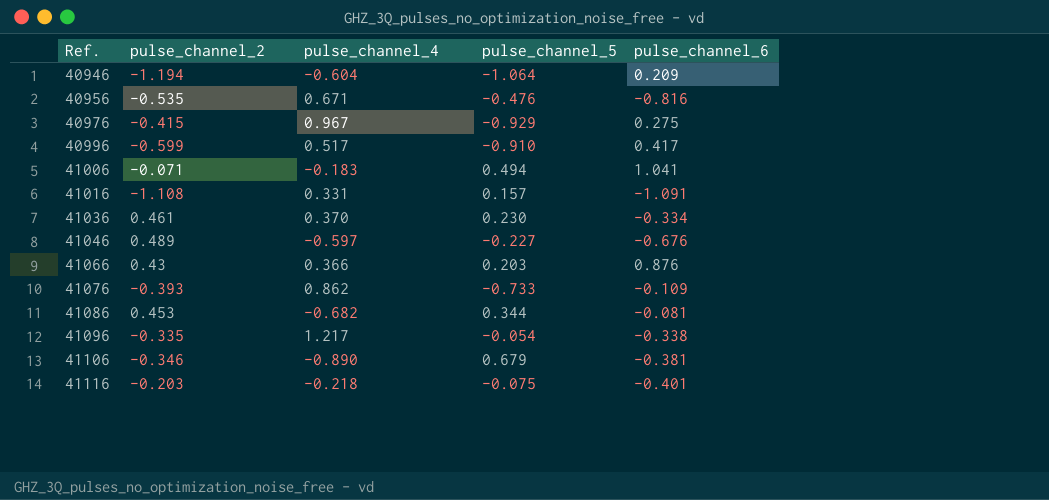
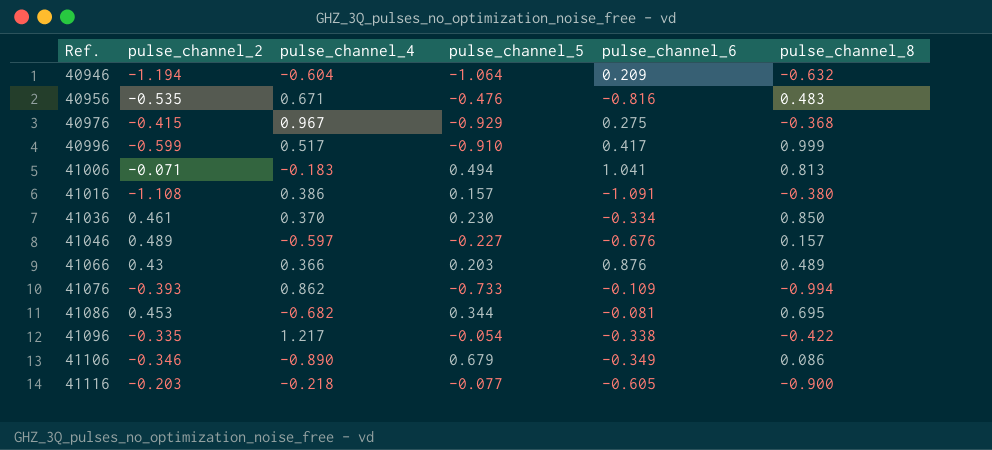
column pulse_channel_8 | position: none -> 6
41016 | pulse_channel_4: 0.331 -> 0.386
41106 | pulse_channel_6: -0.381 -> -0.349
41116 | pulse_channel_5: -0.075 -> -0.077
41116 | pulse_channel_6: -0.401 -> -0.605

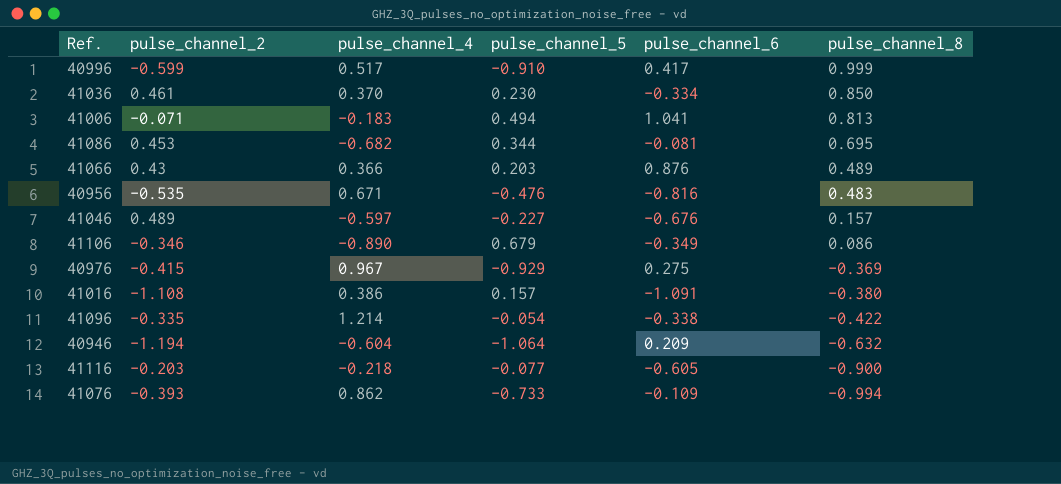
row order: Ref. ascending -> pulse_channel_8 descending
40976 | pulse_channel_8: -0.368 -> -0.369
41096 | pulse_channel_4: 1.217 -> 1.214

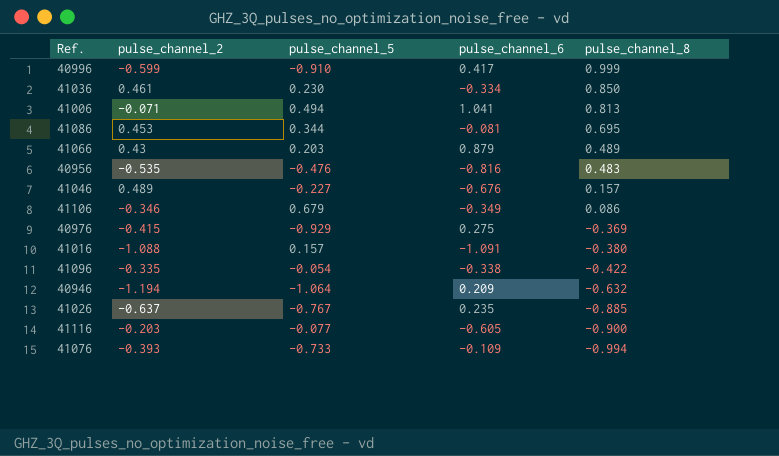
column pulse_channel_4 | position: 3 -> none
41066 | pulse_channel_6: 0.876 -> 0.879
41016 | pulse_channel_2: -1.108 -> -1.088
row 41026: none -> -0.637 | -0.767 | 0.235 | -0.885

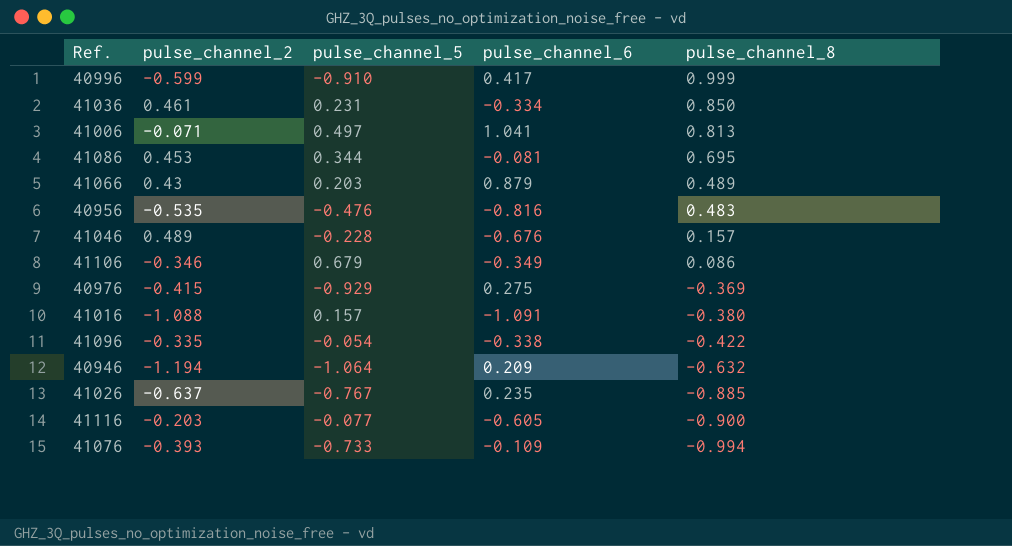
41036 | pulse_channel_5: 0.230 -> 0.231
41006 | pulse_channel_5: 0.494 -> 0.497
41046 | pulse_channel_5: -0.227 -> -0.228

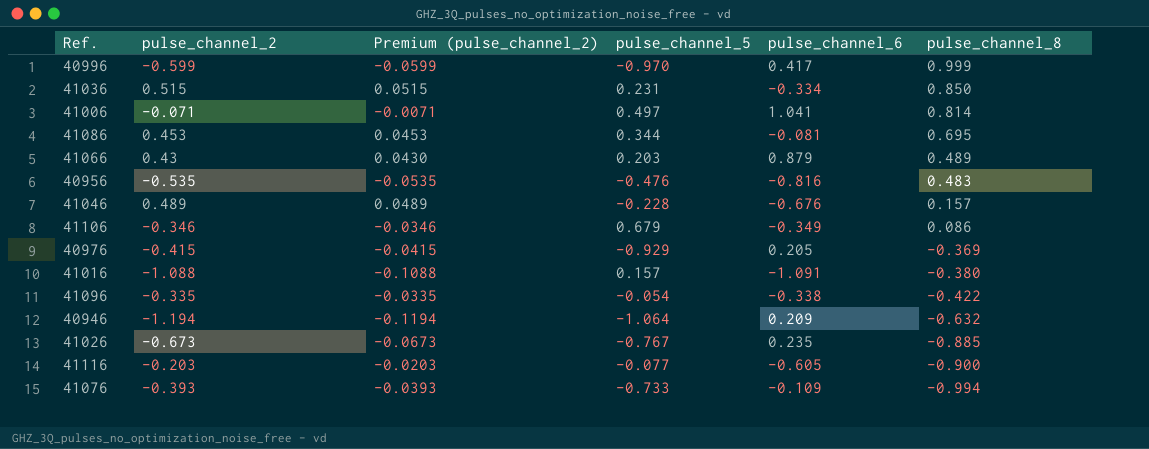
column Premium (pulse_channel_2) | formula: none -> [pulse_channel_2] * 0.1
40996 | pulse_channel_5: -0.910 -> -0.970
41036 | pulse_channel_2: 0.461 -> 0.515
41006 | pulse_channel_8: 0.813 -> 0.814
40976 | pulse_channel_6: 0.275 -> 0.205
41026 | pulse_channel_2: -0.637 -> -0.673

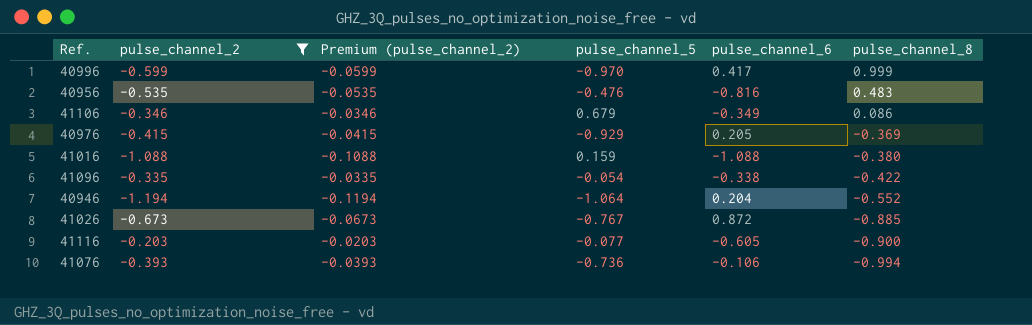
filter: none -> pulse_channel_2 <= -0.203
41016 | pulse_channel_5: 0.157 -> 0.159
41016 | pulse_channel_6: -1.091 -> -1.088
40946 | pulse_channel_6: 0.209 -> 0.204
40946 | pulse_channel_8: -0.632 -> -0.552
41026 | pulse_channel_6: 0.235 -> 0.872
41076 | pulse_channel_5: -0.733 -> -0.736
41076 | pulse_channel_6: -0.109 -> -0.106

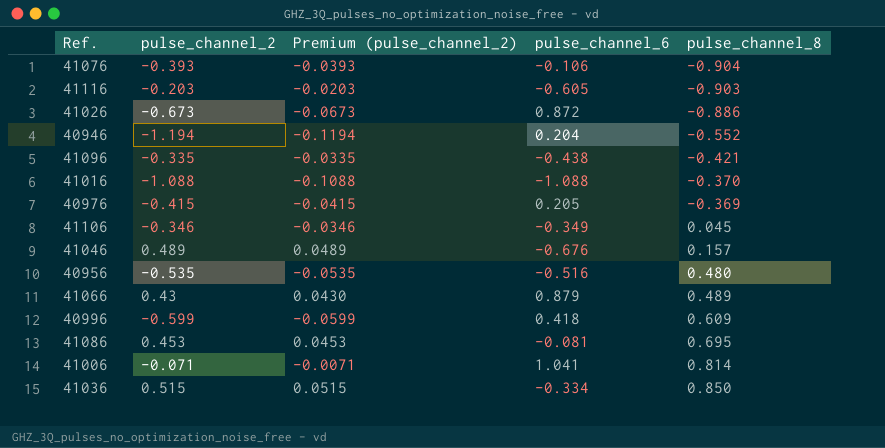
filter: pulse_channel_2 <= -0.203 -> none
row order: pulse_channel_8 descending -> pulse_channel_8 ascending
column pulse_channel_5 | position: 4 -> none
41076 | pulse_channel_8: -0.994 -> -0.904
41116 | pulse_channel_8: -0.900 -> -0.903
41026 | pulse_channel_8: -0.885 -> -0.886
41096 | pulse_channel_6: -0.338 -> -0.438
41096 | pulse_channel_8: -0.422 -> -0.421
41016 | pulse_channel_8: -0.380 -> -0.370
41106 | pulse_channel_8: 0.086 -> 0.045
40956 | pulse_channel_6: -0.816 -> -0.516
40956 | pulse_channel_8: 0.483 -> 0.480
40996 | pulse_channel_6: 0.417 -> 0.418
40996 | pulse_channel_8: 0.999 -> 0.609

